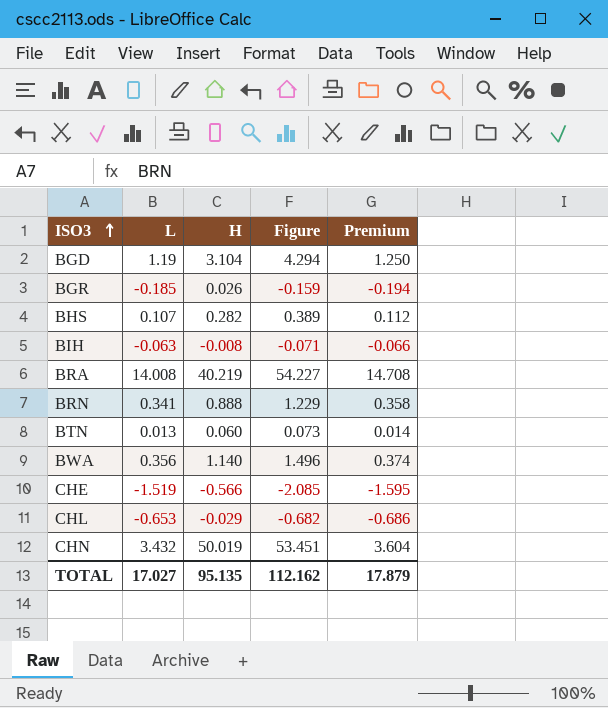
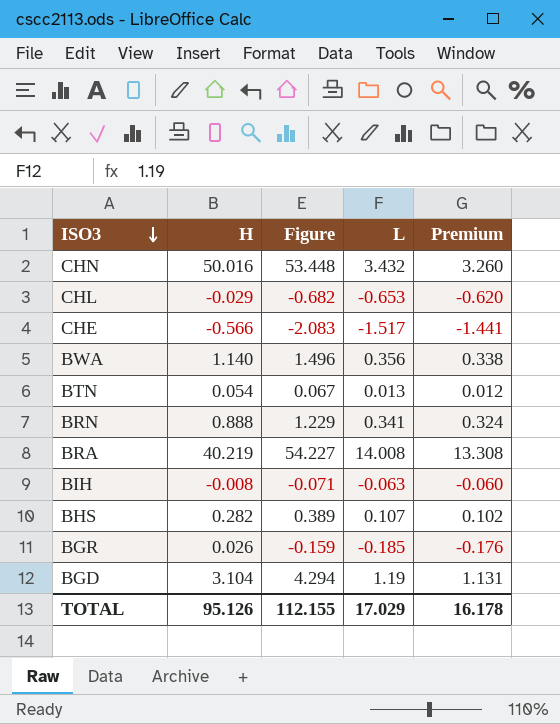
row order: ISO3 ascending -> ISO3 descending
column L | position: 2 -> 4
column Premium | formula: [L] * 1.05 -> [L] * 0.95
CHN | H: 50.019 -> 50.016
CHN | Figure: 53.451 -> 53.448
CHE | Figure: -2.085 -> -2.083
CHE | L: -1.519 -> -1.517
BTN | H: 0.060 -> 0.054
BTN | Figure: 0.073 -> 0.067
TOTAL | H: 95.135 -> 95.126
TOTAL | Figure: 112.162 -> 112.155
TOTAL | L: 17.027 -> 17.029
TOTAL | Premium: 17.879 -> 16.178

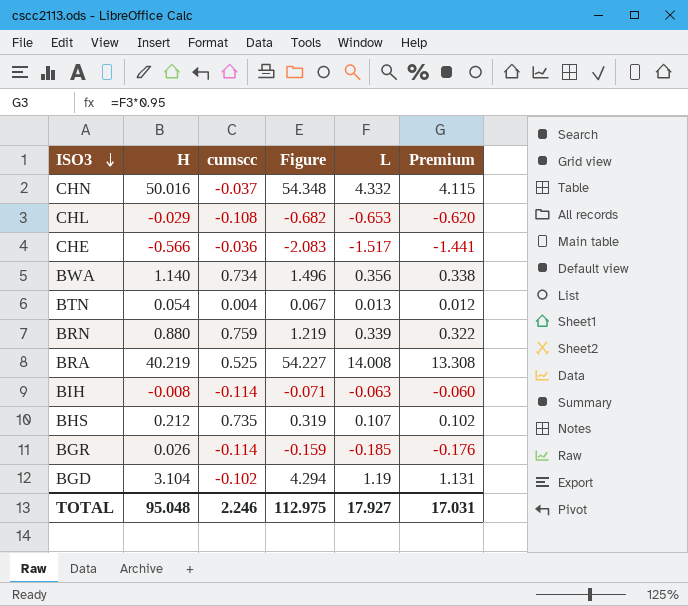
column cumscc | position: none -> 3
CHN | Figure: 53.448 -> 54.348
CHN | L: 3.432 -> 4.332
CHN | Premium: 3.260 -> 4.115
BRN | H: 0.888 -> 0.880
BRN | Figure: 1.229 -> 1.219
BRN | L: 0.341 -> 0.339
BRN | Premium: 0.324 -> 0.322
BHS | H: 0.282 -> 0.212
BHS | Figure: 0.389 -> 0.319
TOTAL | H: 95.126 -> 95.048
TOTAL | Figure: 112.155 -> 112.975
TOTAL | L: 17.029 -> 17.927
TOTAL | Premium: 16.178 -> 17.031

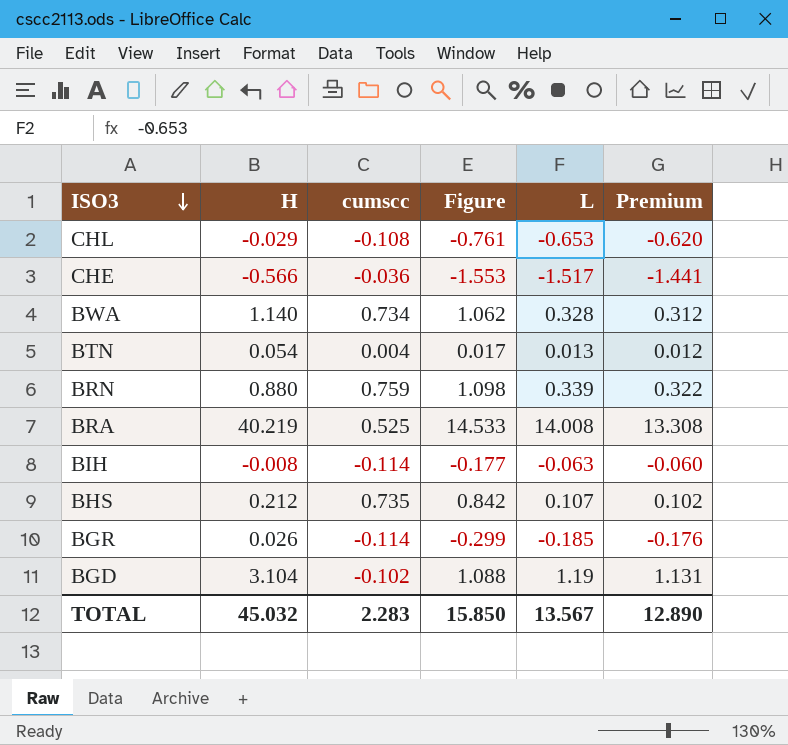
column Figure | formula: [H] + [L] -> [cumscc] + [L]
row CHN: 50.016 | -0.037 | 54.348 | 4.332 | 4.115 -> none
BWA | L: 0.356 -> 0.328
BWA | Premium: 0.338 -> 0.312
TOTAL | H: 95.048 -> 45.032
TOTAL | cumscc: 2.246 -> 2.283
TOTAL | Figure: 112.975 -> 15.850
TOTAL | L: 17.927 -> 13.567
TOTAL | Premium: 17.031 -> 12.890

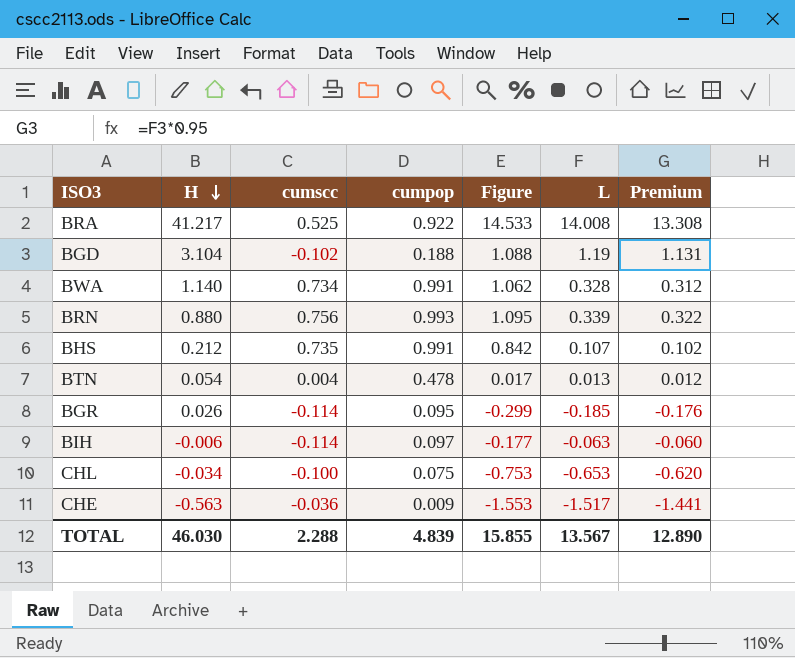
row order: ISO3 descending -> H descending
column cumpop | position: none -> 4
BRA | H: 40.219 -> 41.217
BRN | cumscc: 0.759 -> 0.756
BRN | Figure: 1.098 -> 1.095
BIH | H: -0.008 -> -0.006
CHL | H: -0.029 -> -0.034
CHL | cumscc: -0.108 -> -0.100
CHL | Figure: -0.761 -> -0.753
CHE | H: -0.566 -> -0.563
TOTAL | H: 45.032 -> 46.030
TOTAL | cumscc: 2.283 -> 2.288
TOTAL | Figure: 15.850 -> 15.855

